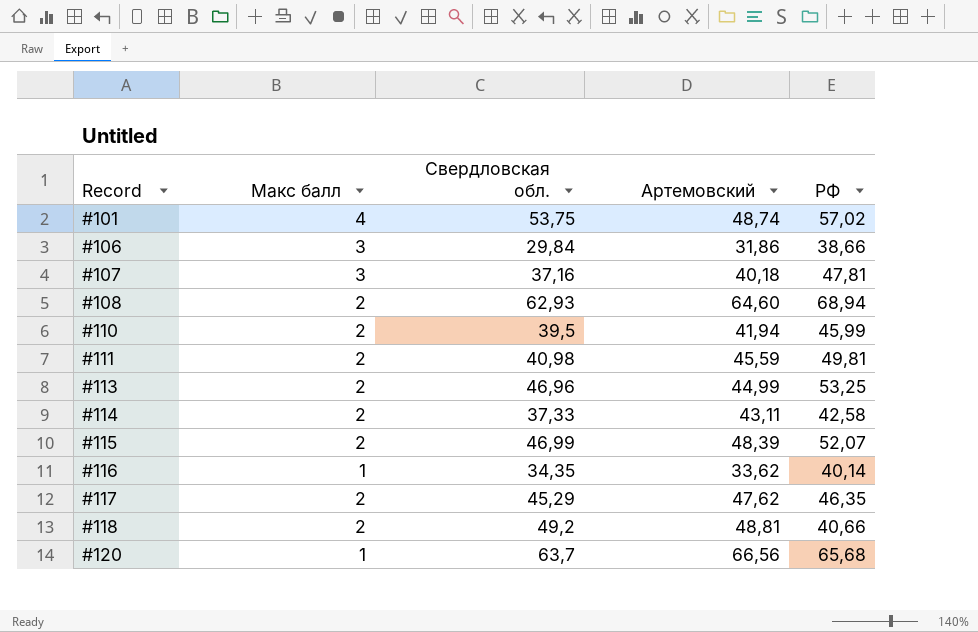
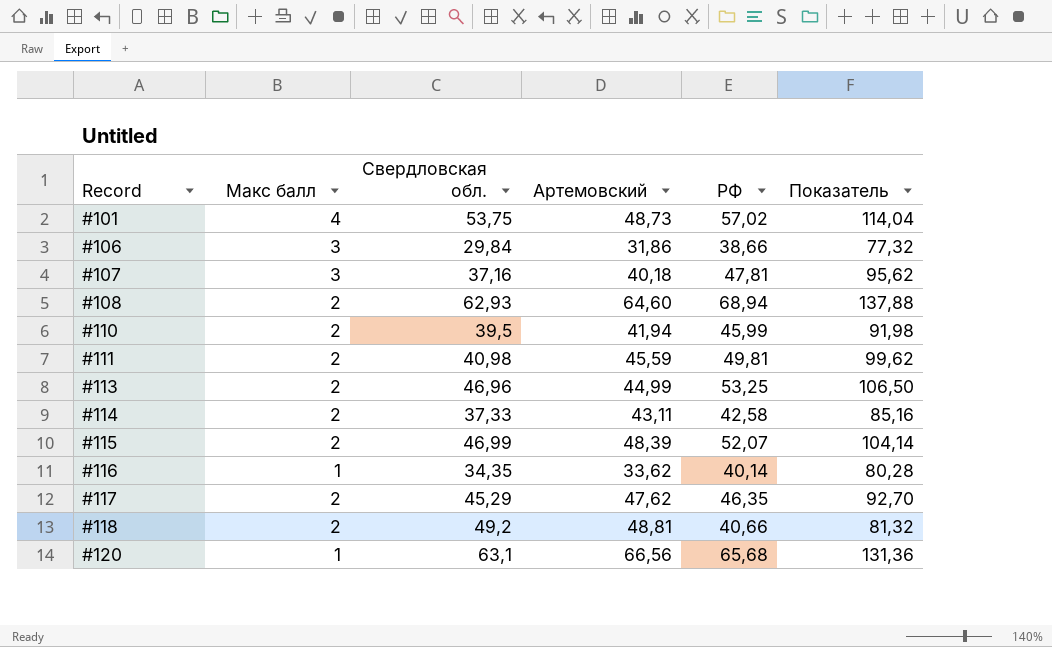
column Показатель | formula: none -> [РФ] * 2
#101 | Артемовский: 48,74 -> 48,73
#120 | Свердловская обл.: 63,7 -> 63,1

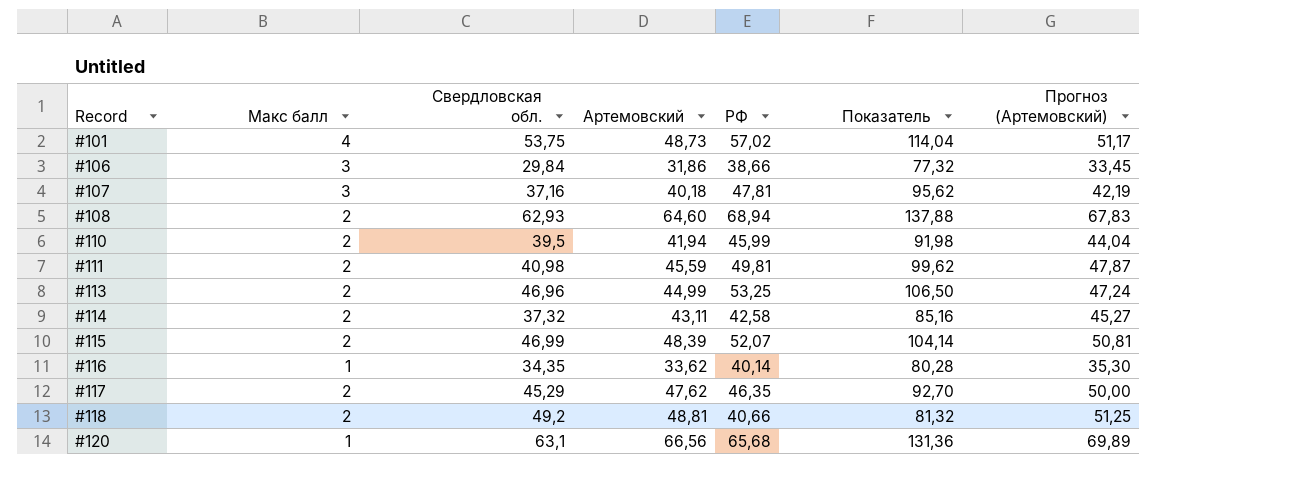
column Прогноз (Артемовский) | formula: none -> [Артемовский] * 1,05
#114 | Свердловская обл.: 37,33 -> 37,32

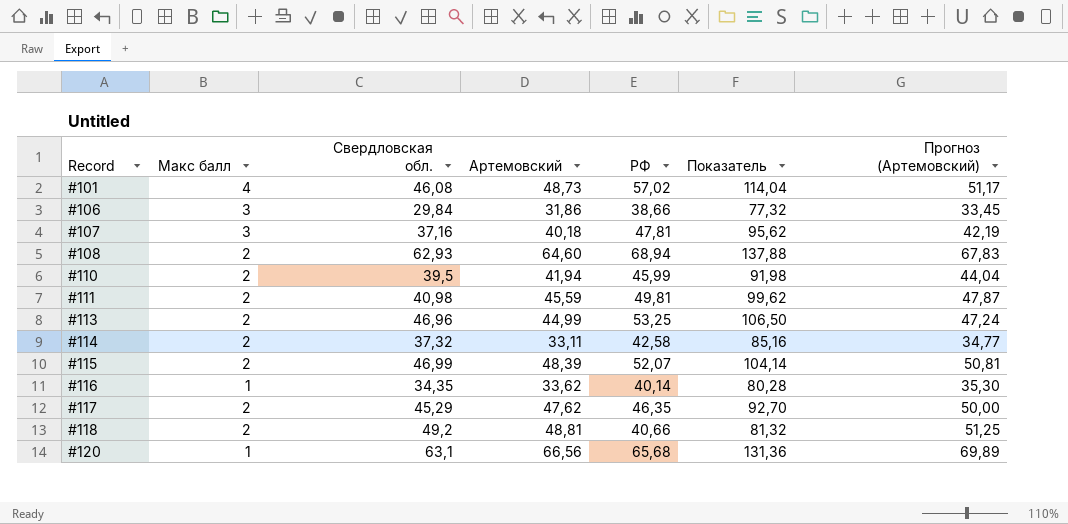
#101 | Свердловская обл.: 53,75 -> 46,08
#114 | Артемовский: 43,11 -> 33,11
#114 | Прогноз (Артемовский): 45,27 -> 34,77

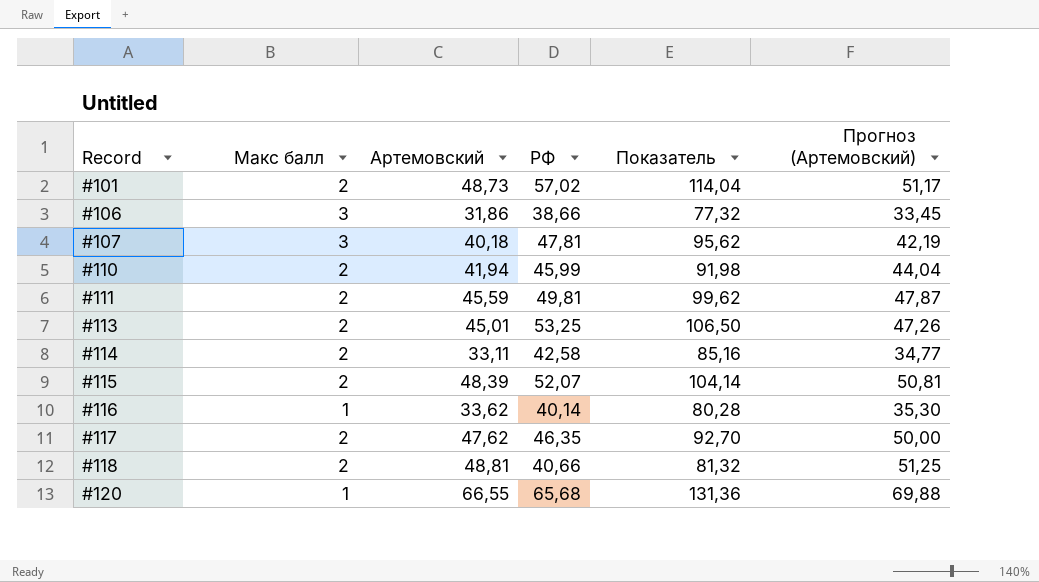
column Свердловская обл. | position: 3 -> none
row #108: 2 | 62,93 | 64,60 | 68,94 | 137,88 | 67,83 -> none
#101 | Макс балл: 4 -> 2
#113 | Артемовский: 44,99 -> 45,01
#113 | Прогноз (Артемовский): 47,24 -> 47,26
#120 | Артемовский: 66,56 -> 66,55
#120 | Прогноз (Артемовский): 69,89 -> 69,88

